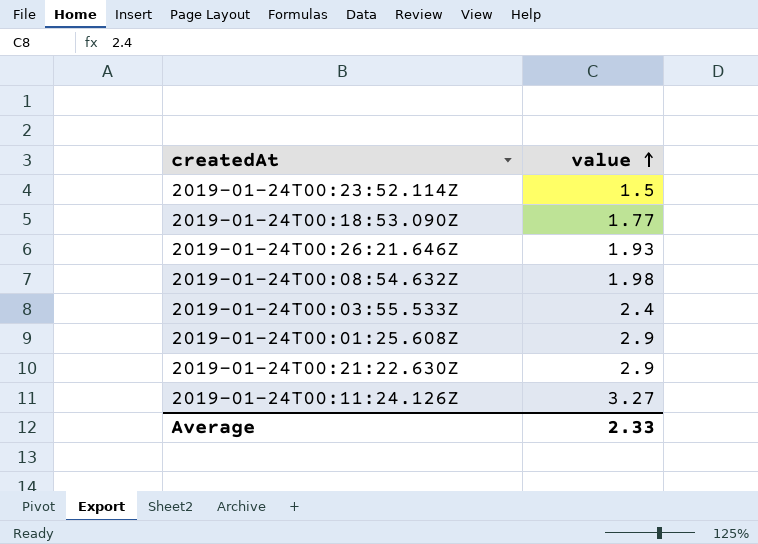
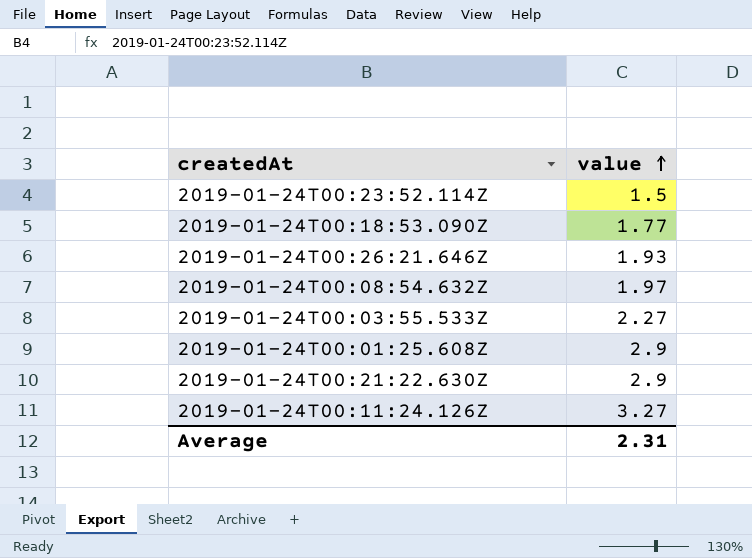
2019-01-24T00:08:54.632Z | value: 1.98 -> 1.97
2019-01-24T00:03:55.533Z | value: 2.4 -> 2.27
Average | value: 2.33 -> 2.31

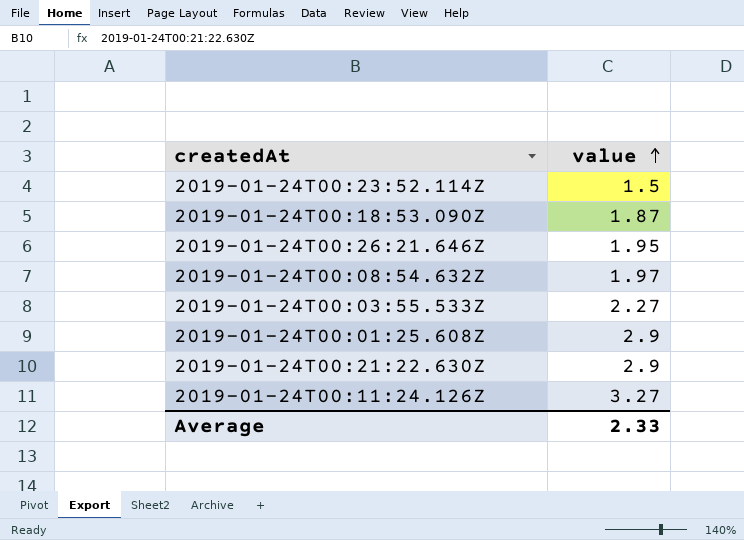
2019-01-24T00:18:53.090Z | value: 1.77 -> 1.87
2019-01-24T00:26:21.646Z | value: 1.93 -> 1.95
Average | value: 2.31 -> 2.33

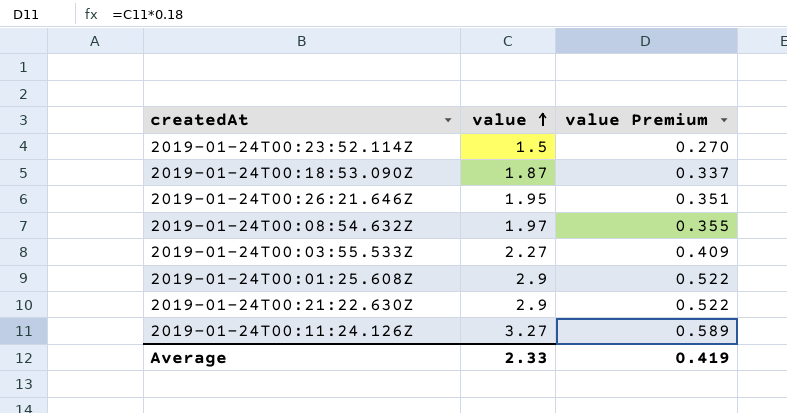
column value Premium | formula: none -> [value] * 0.18

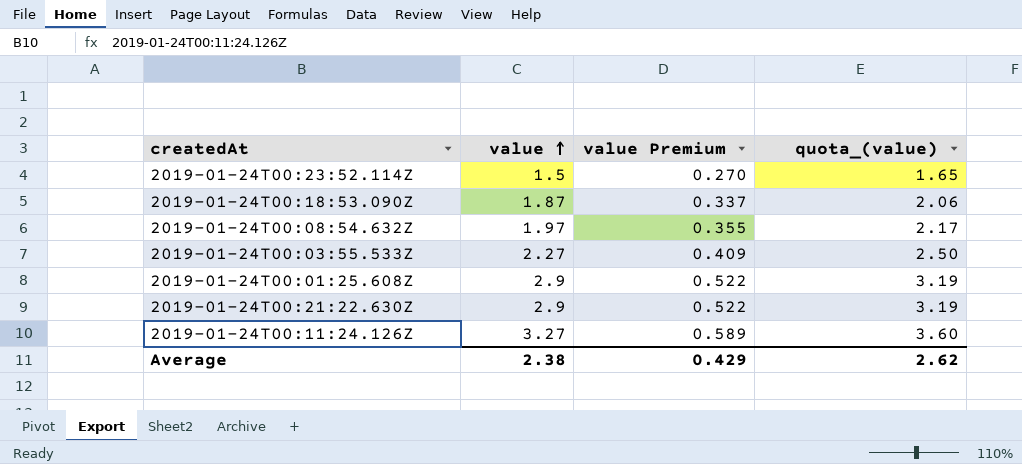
column quota_(value) | formula: none -> [value] * 1.1
row 2019-01-24T00:26:21.646Z: 1.95 | 0.351 -> none
Average | value: 2.33 -> 2.38
Average | value Premium: 0.419 -> 0.429

